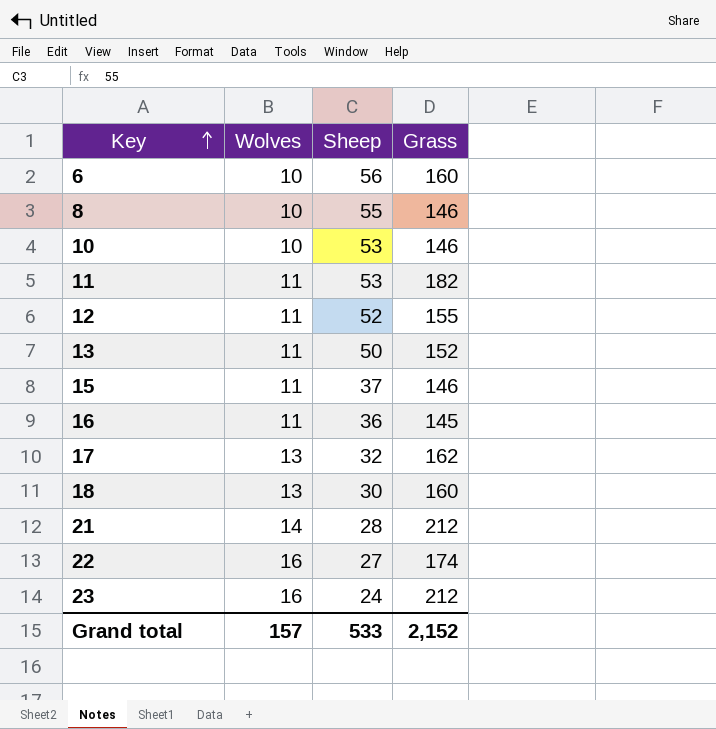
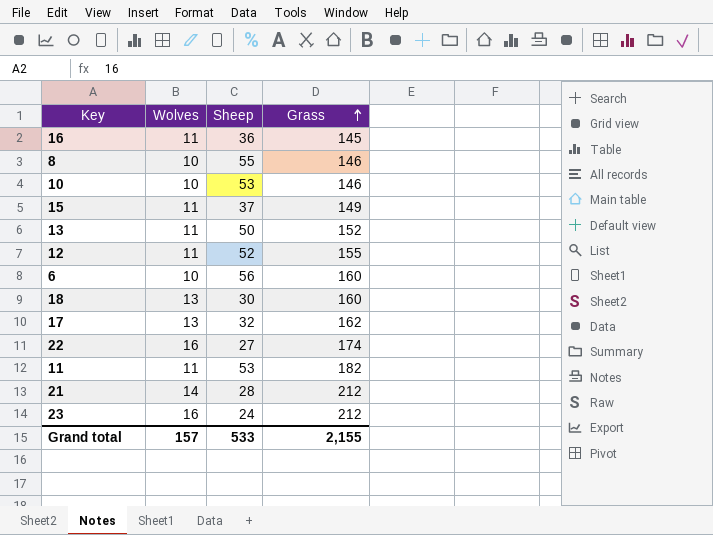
row order: Key ascending -> Grass ascending
15 | Grass: 146 -> 149
Grand total | Grass: 2,152 -> 2,155

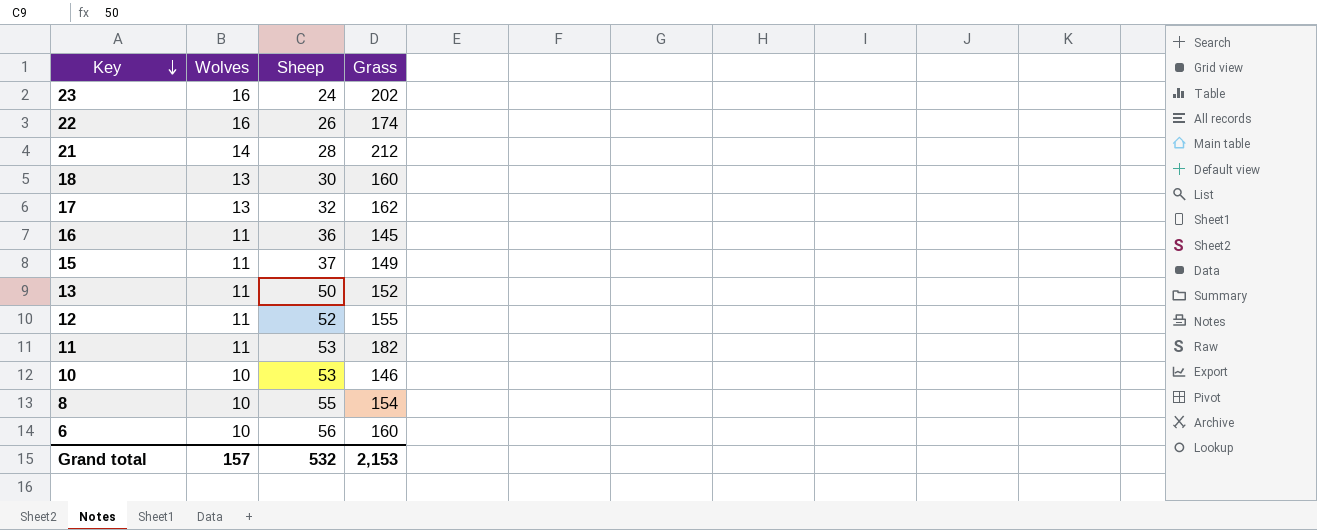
row order: Grass ascending -> Key descending
23 | Grass: 212 -> 202
22 | Sheep: 27 -> 26
8 | Grass: 146 -> 154
Grand total | Sheep: 533 -> 532
Grand total | Grass: 2,155 -> 2,153

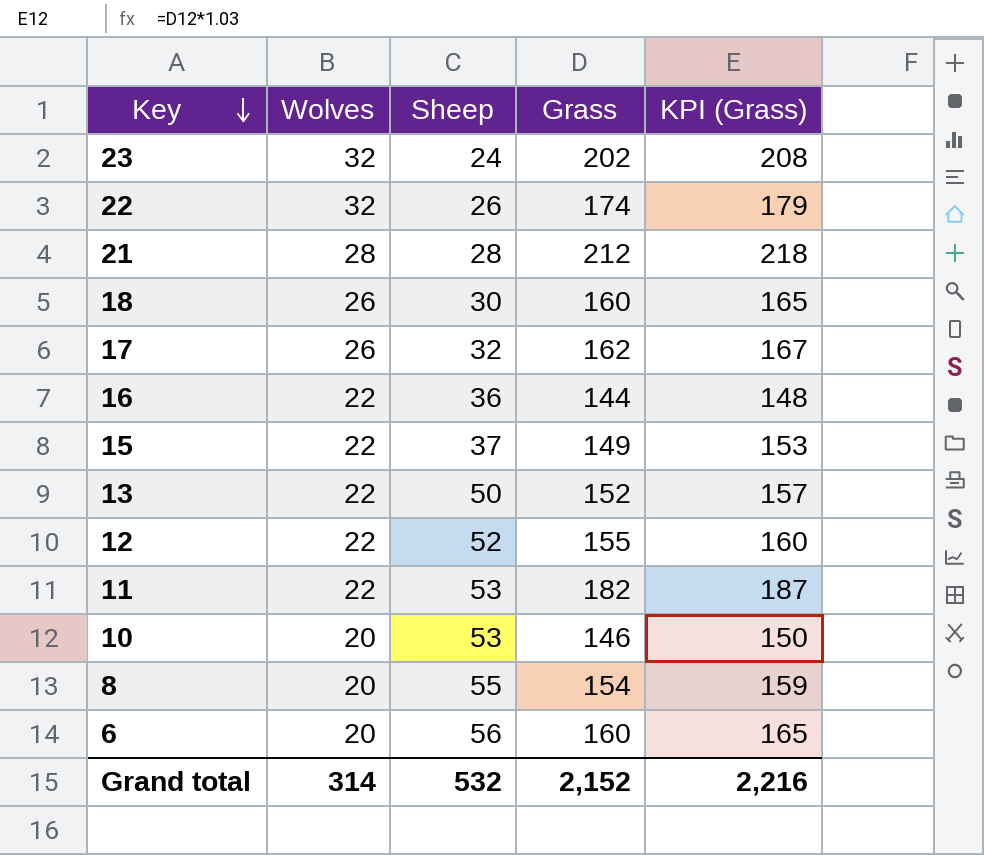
column KPI (Grass) | formula: none -> [Grass] * 1.03
23 | Wolves: 16 -> 32
22 | Wolves: 16 -> 32
21 | Wolves: 14 -> 28
18 | Wolves: 13 -> 26
17 | Wolves: 13 -> 26
16 | Wolves: 11 -> 22
16 | Grass: 145 -> 144
15 | Wolves: 11 -> 22
13 | Wolves: 11 -> 22
12 | Wolves: 11 -> 22
11 | Wolves: 11 -> 22
10 | Wolves: 10 -> 20
8 | Wolves: 10 -> 20
6 | Wolves: 10 -> 20
Grand total | Wolves: 157 -> 314
Grand total | Grass: 2,153 -> 2,152

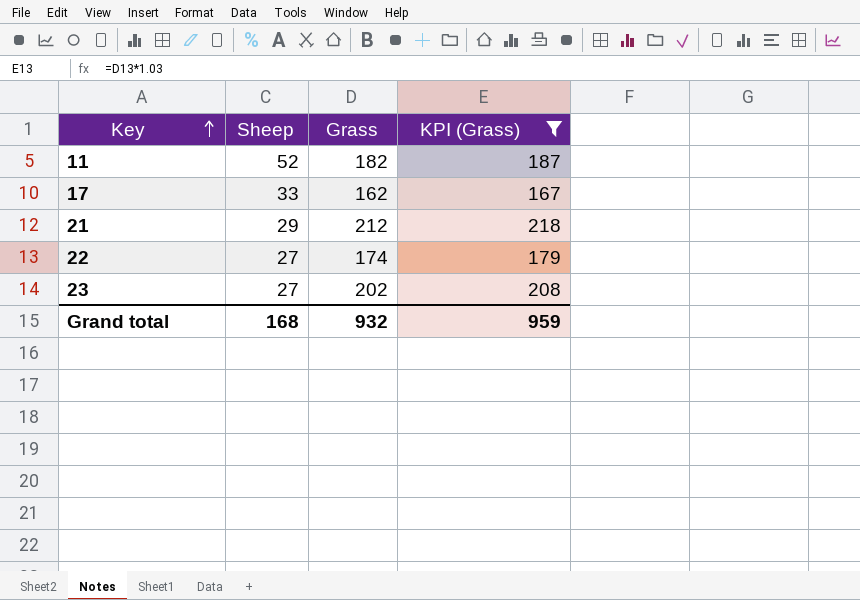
filter: none -> KPI (Grass) >= 167
row order: Key descending -> Key ascending
column Wolves | position: 2 -> none
11 | Sheep: 53 -> 52
17 | Sheep: 32 -> 33
21 | Sheep: 28 -> 29
22 | Sheep: 26 -> 27
23 | Sheep: 24 -> 27
Grand total | Sheep: 532 -> 168
Grand total | Grass: 2,152 -> 932
Grand total | KPI (Grass): 2,216 -> 959

